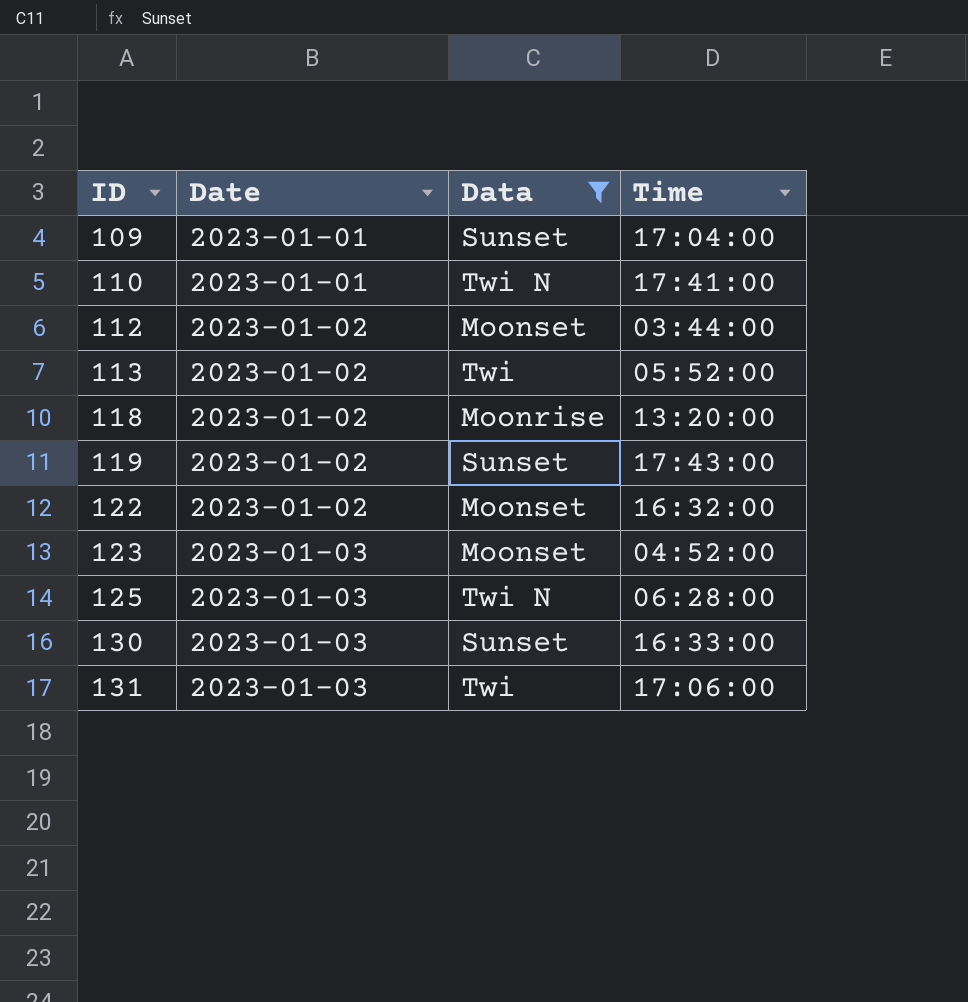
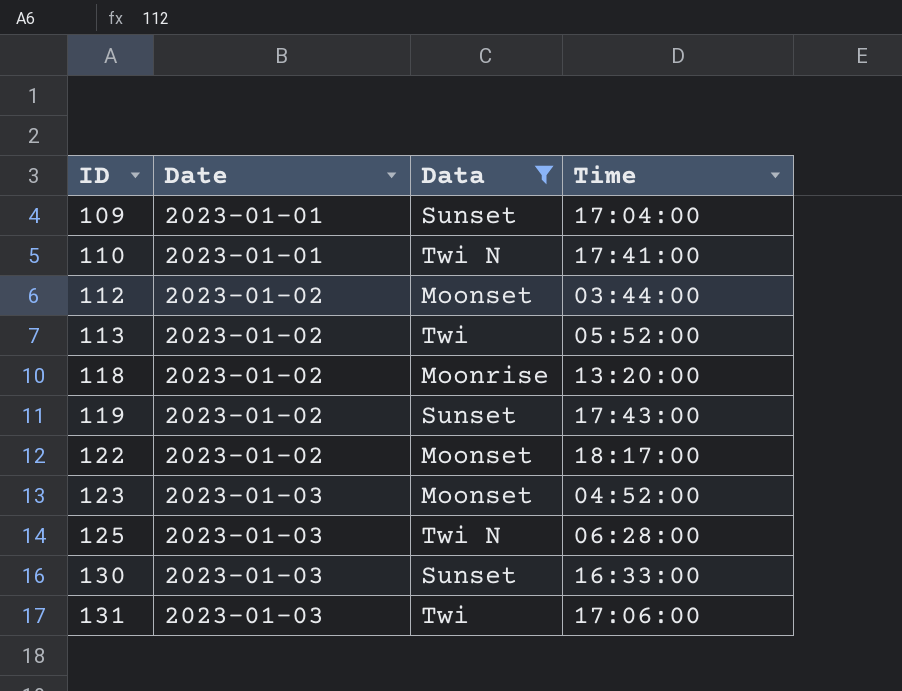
122 | Time: 16:32:00 -> 18:17:00

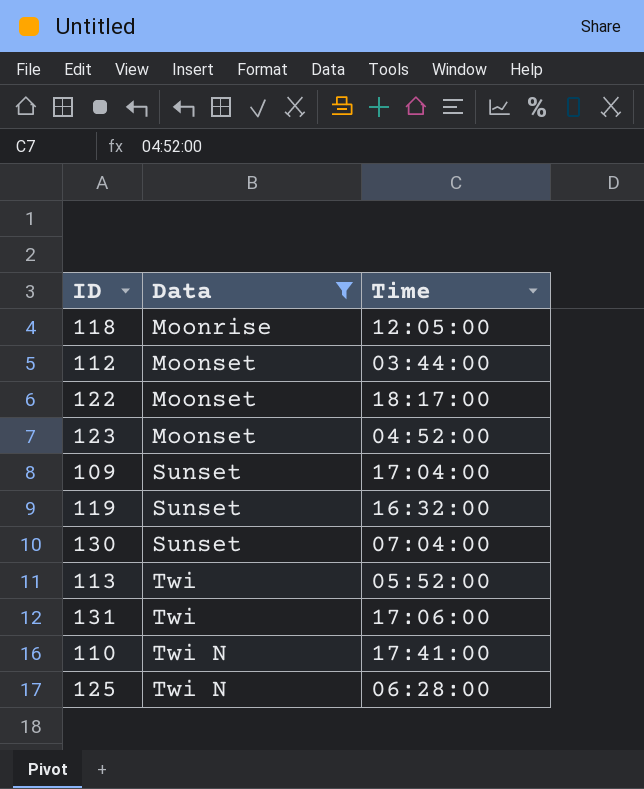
row order: ID ascending -> Data ascending
column Date | position: 2 -> none
118 | Time: 13:20:00 -> 12:05:00
119 | Time: 17:43:00 -> 16:32:00
130 | Time: 16:33:00 -> 07:04:00

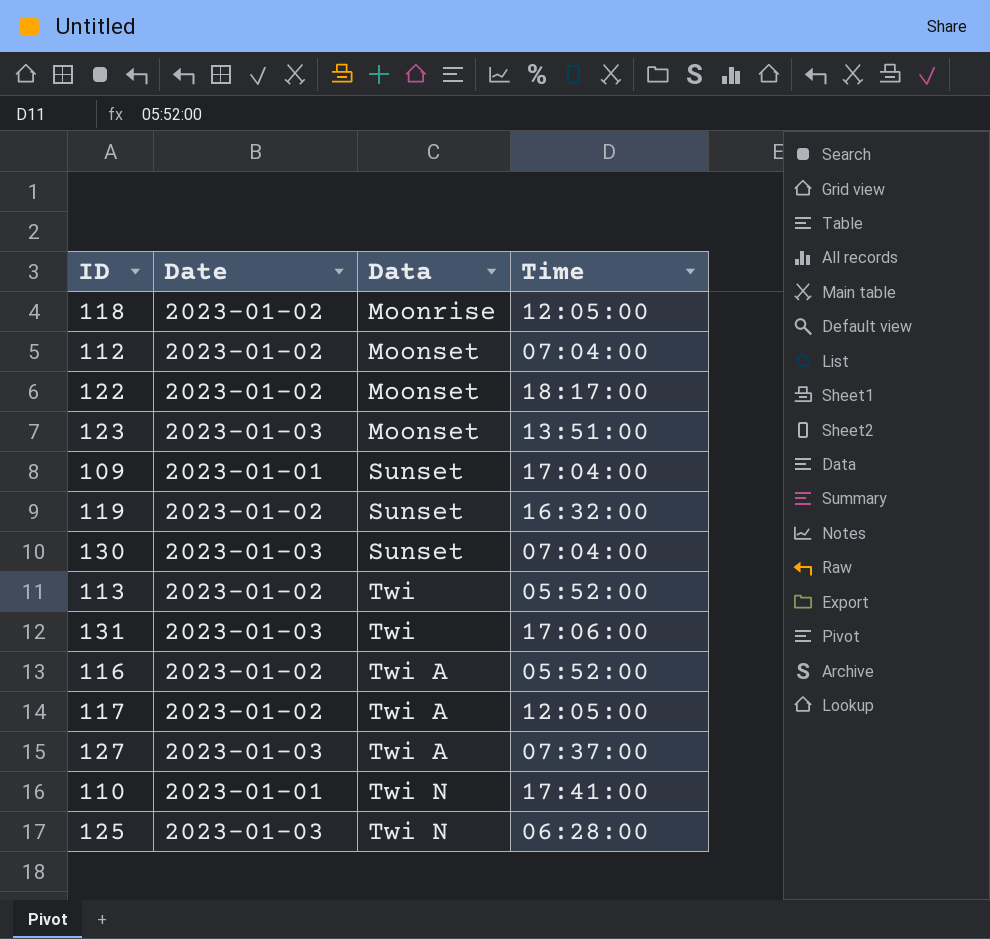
filter: Data != Twi A -> none
column Date | position: none -> 2
112 | Time: 03:44:00 -> 07:04:00
123 | Time: 04:52:00 -> 13:51:00

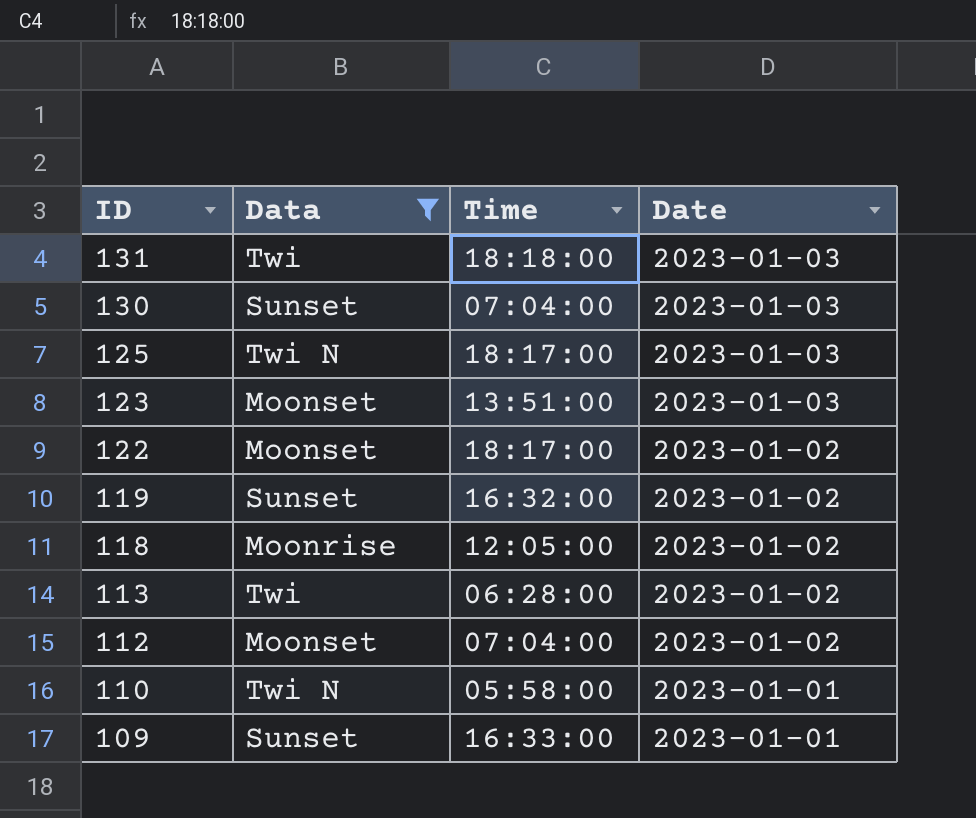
filter: none -> Data != Twi A
row order: Data ascending -> ID descending
column Date | position: 2 -> 4
131 | Time: 17:06:00 -> 18:18:00
125 | Time: 06:28:00 -> 18:17:00
113 | Time: 05:52:00 -> 06:28:00
110 | Time: 17:41:00 -> 05:58:00
109 | Time: 17:04:00 -> 16:33:00

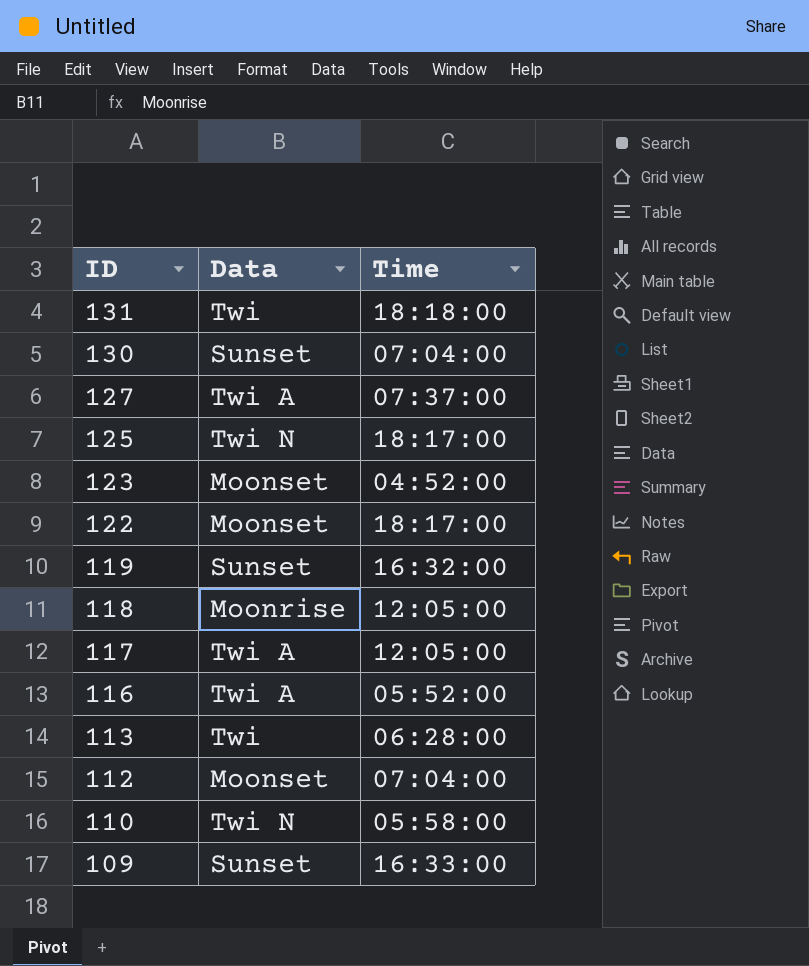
filter: Data != Twi A -> none
column Date | position: 4 -> none
123 | Time: 13:51:00 -> 04:52:00

